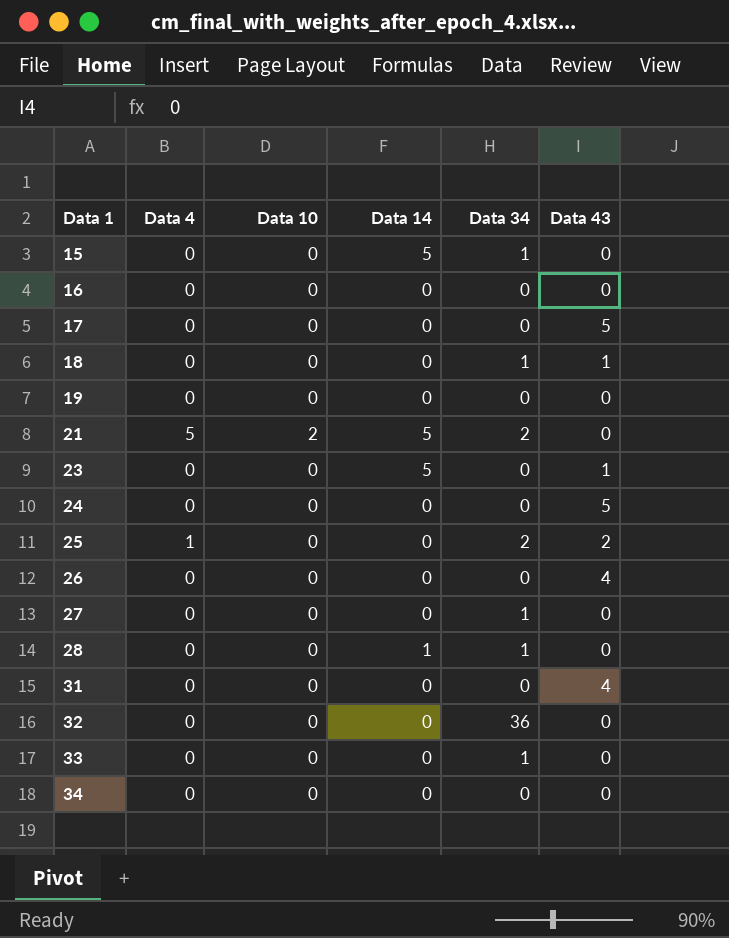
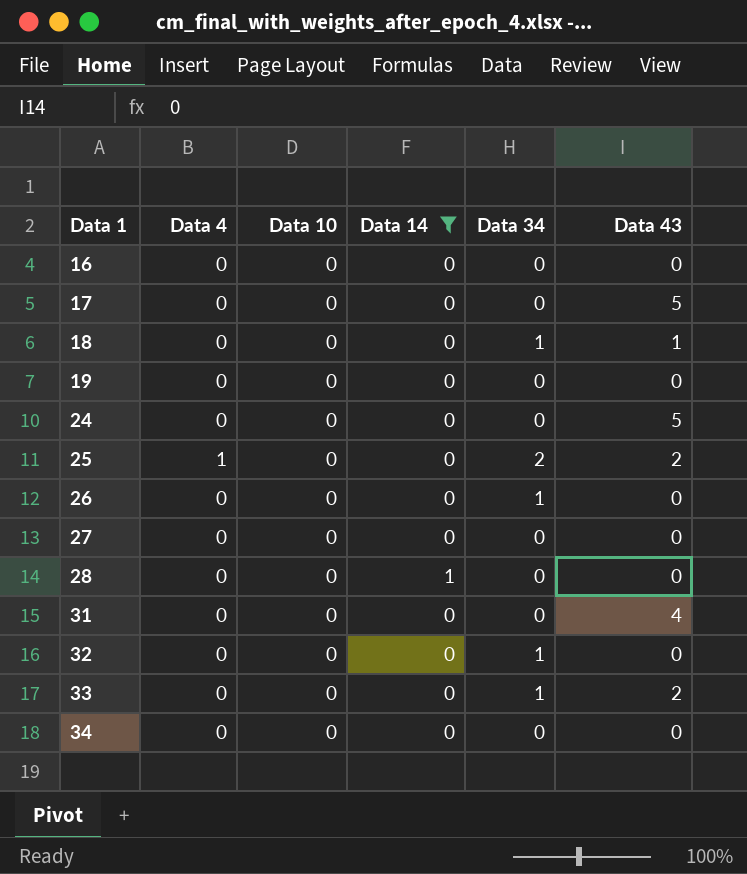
filter: none -> Data 14 != 5
26 | Data 34: 0 -> 1
26 | Data 43: 4 -> 0
27 | Data 34: 1 -> 0
28 | Data 34: 1 -> 0
32 | Data 34: 36 -> 1
33 | Data 43: 0 -> 2

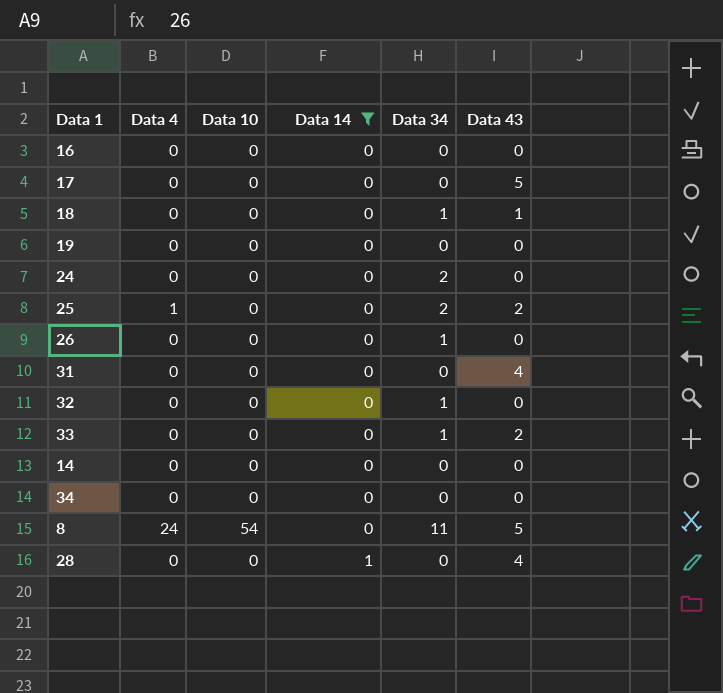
row order: Data 1 ascending -> Data 14 ascending
row 27: 0 | 0 | 0 | 0 | 0 -> none
24 | Data 34: 0 -> 2
24 | Data 43: 5 -> 0
row 14: none -> 0 | 0 | 0 | 0 | 0
row 8: none -> 24 | 54 | 0 | 11 | 5
28 | Data 43: 0 -> 4

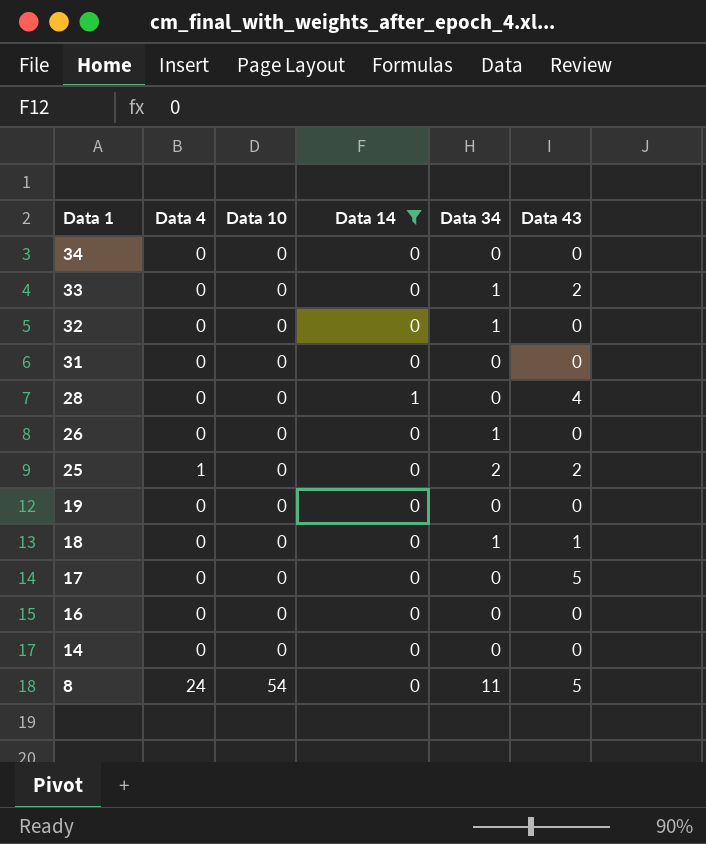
row order: Data 14 ascending -> Data 1 descending
row 24: 0 | 0 | 0 | 2 | 0 -> none
31 | Data 43: 4 -> 0

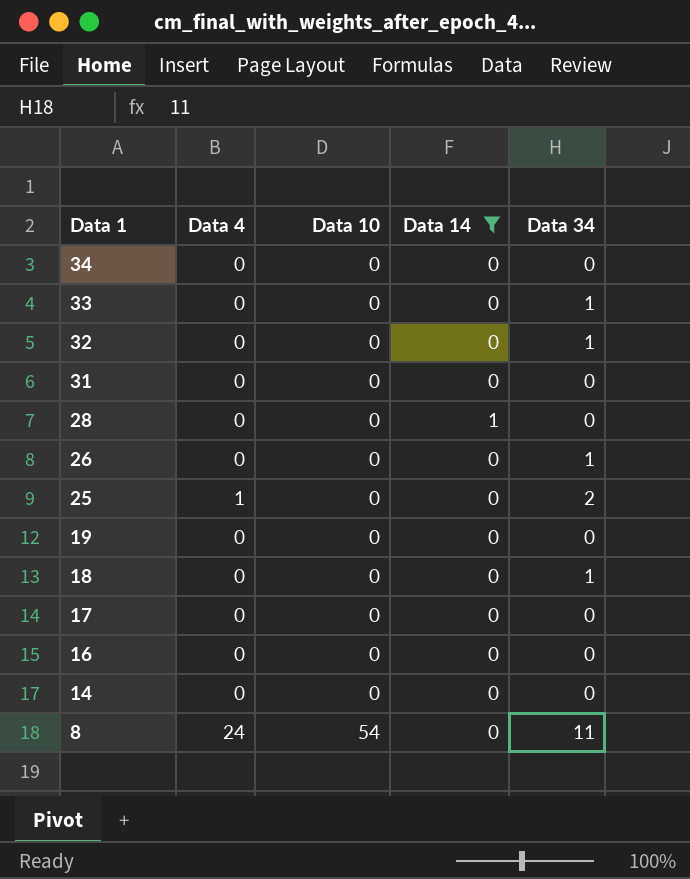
column Data 43 | position: 6 -> none

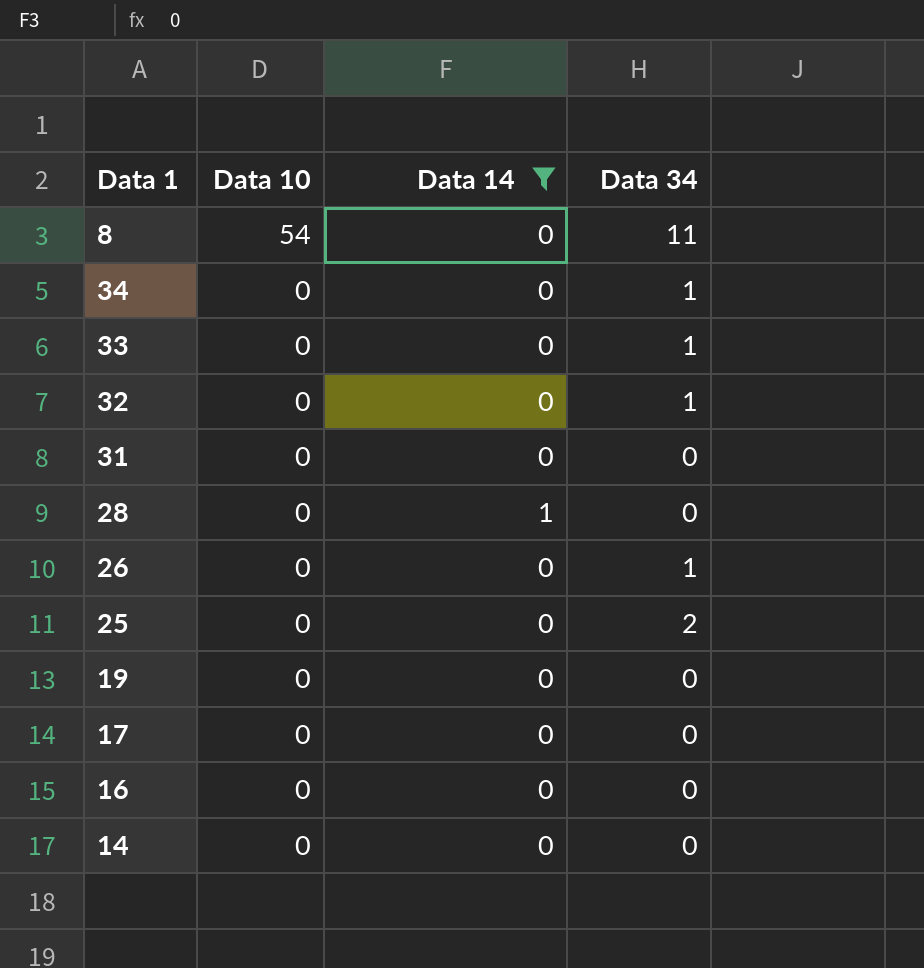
row order: Data 1 descending -> Data 10 descending
column Data 4 | position: 2 -> none
row 18: 0 | 0 | 0 | 1 -> none
34 | Data 34: 0 -> 1

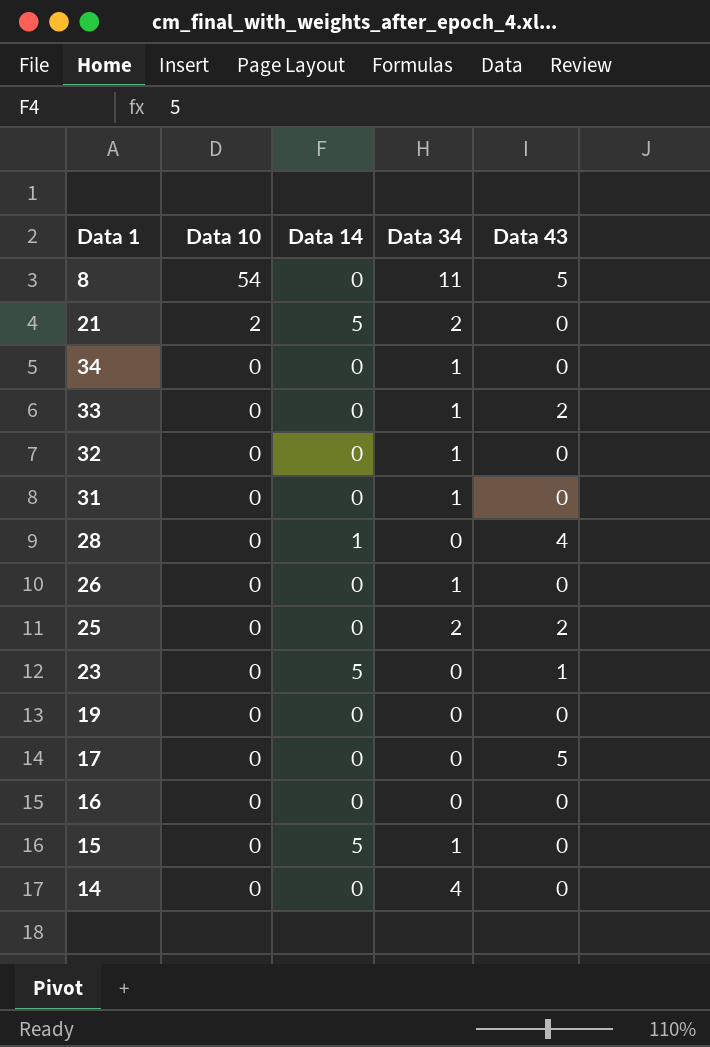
filter: Data 14 != 5 -> none
column Data 43 | position: none -> 5
31 | Data 34: 0 -> 1
14 | Data 34: 0 -> 4

